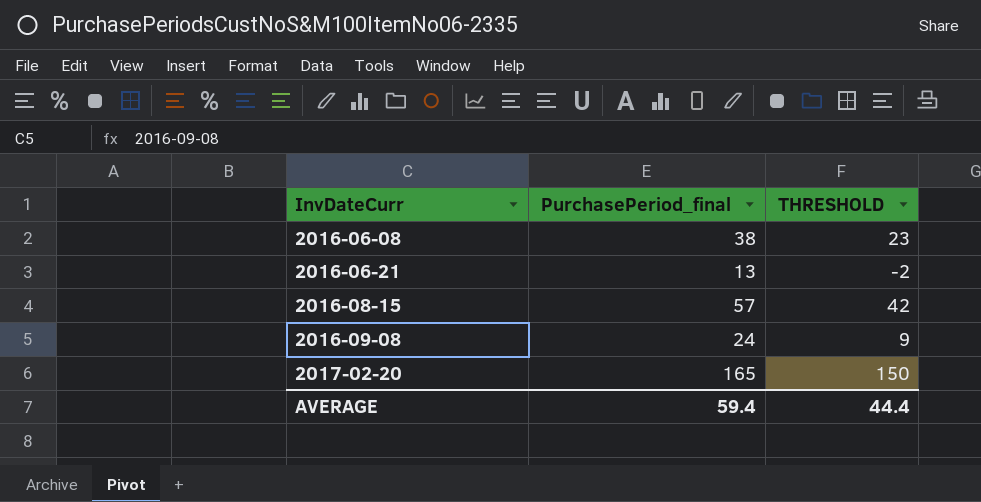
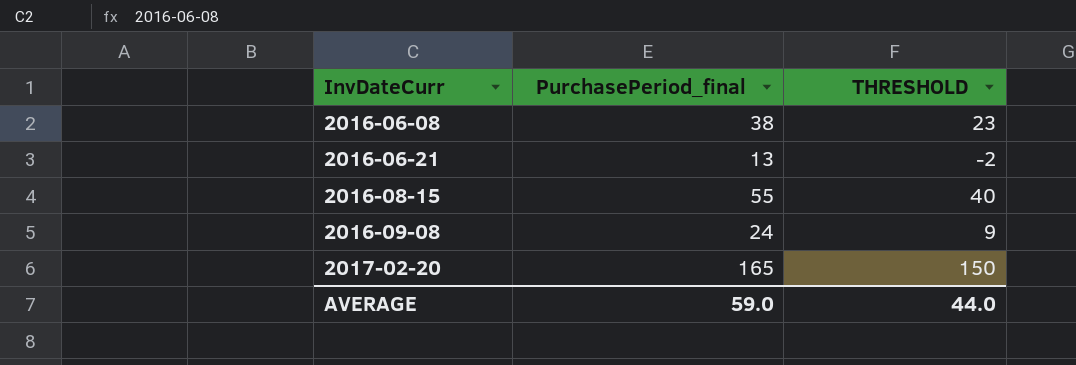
2016-08-15 | PurchasePeriod_final: 57 -> 55
2016-08-15 | THRESHOLD: 42 -> 40
AVERAGE | PurchasePeriod_final: 59.4 -> 59.0
AVERAGE | THRESHOLD: 44.4 -> 44.0

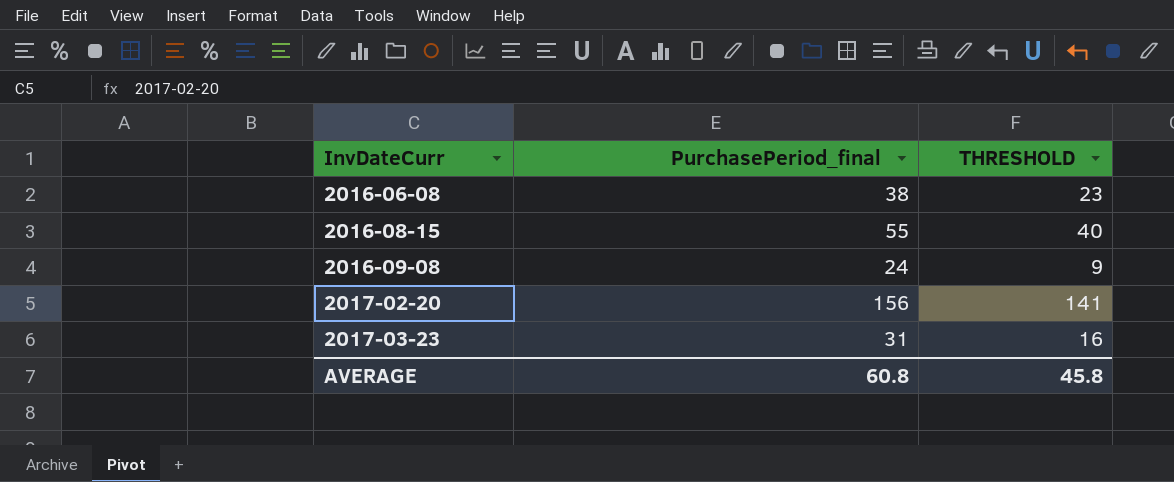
row 2016-06-21: 13 | -2 -> none
2017-02-20 | PurchasePeriod_final: 165 -> 156
2017-02-20 | THRESHOLD: 150 -> 141
row 2017-03-23: none -> 31 | 16
AVERAGE | PurchasePeriod_final: 59.0 -> 60.8
AVERAGE | THRESHOLD: 44.0 -> 45.8

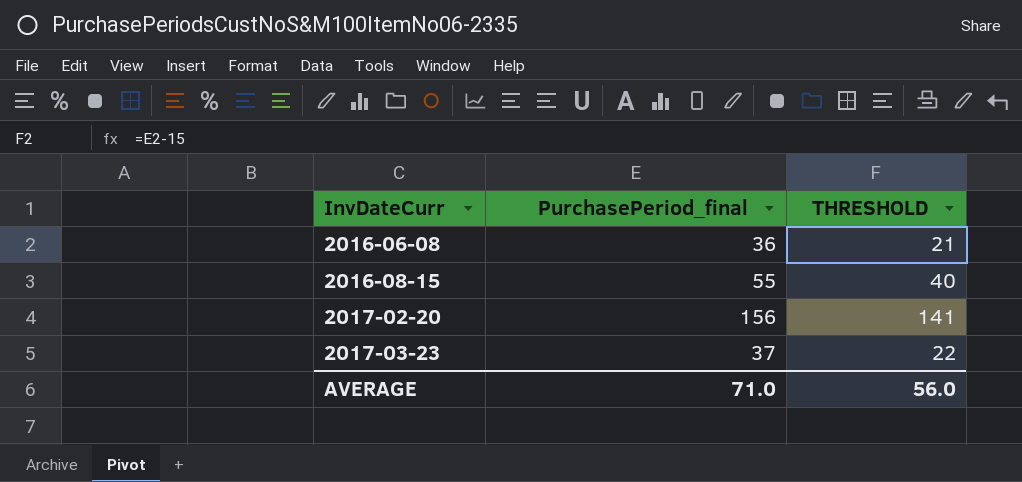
row 2016-09-08: 24 | 9 -> none
2016-06-08 | PurchasePeriod_final: 38 -> 36
2016-06-08 | THRESHOLD: 23 -> 21
2017-03-23 | PurchasePeriod_final: 31 -> 37
2017-03-23 | THRESHOLD: 16 -> 22
AVERAGE | PurchasePeriod_final: 60.8 -> 71.0
AVERAGE | THRESHOLD: 45.8 -> 56.0

